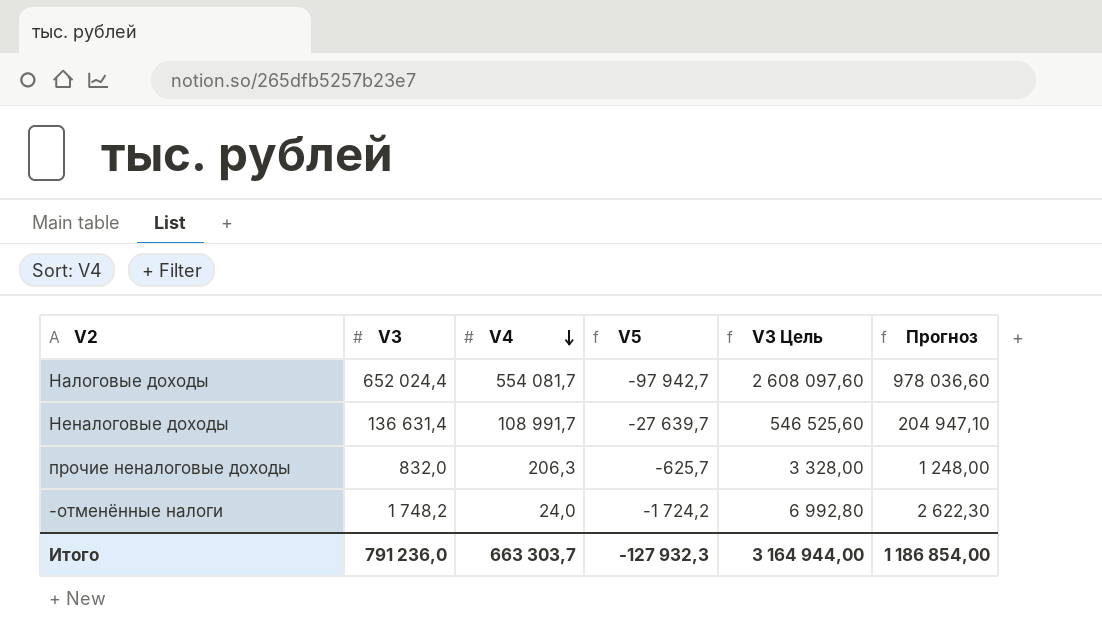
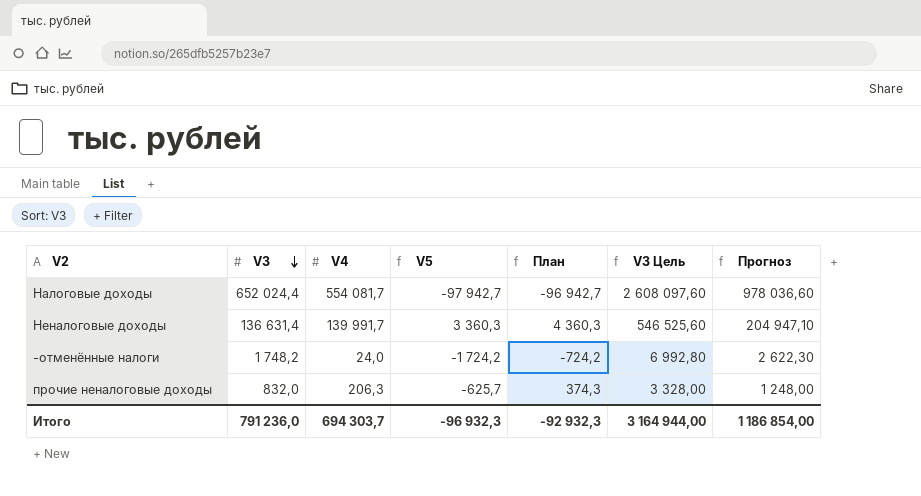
row order: V4 descending -> V3 descending
column План | formula: none -> [V5] + 1000
Неналоговые доходы | V4: 108 991,7 -> 139 991,7
Неналоговые доходы | V5: -27 639,7 -> 3 360,3
Итого | V4: 663 303,7 -> 694 303,7
Итого | V5: -127 932,3 -> -96 932,3

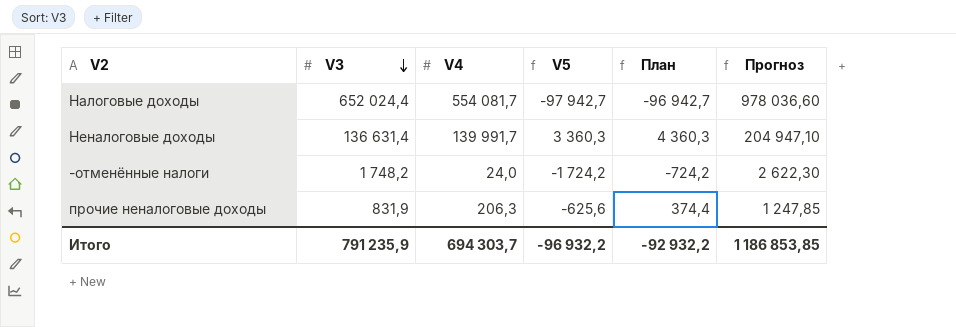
column V3 Цель | formula: [V3] * 4 -> none
прочие неналоговые доходы | V3: 832,0 -> 831,9
прочие неналоговые доходы | V5: -625,7 -> -625,6
прочие неналоговые доходы | План: 374,3 -> 374,4
прочие неналоговые доходы | Прогноз: 1 248,00 -> 1 247,85
Итого | V3: 791 236,0 -> 791 235,9
Итого | V5: -96 932,3 -> -96 932,2
Итого | План: -92 932,3 -> -92 932,2
Итого | Прогноз: 1 186 854,00 -> 1 186 853,85

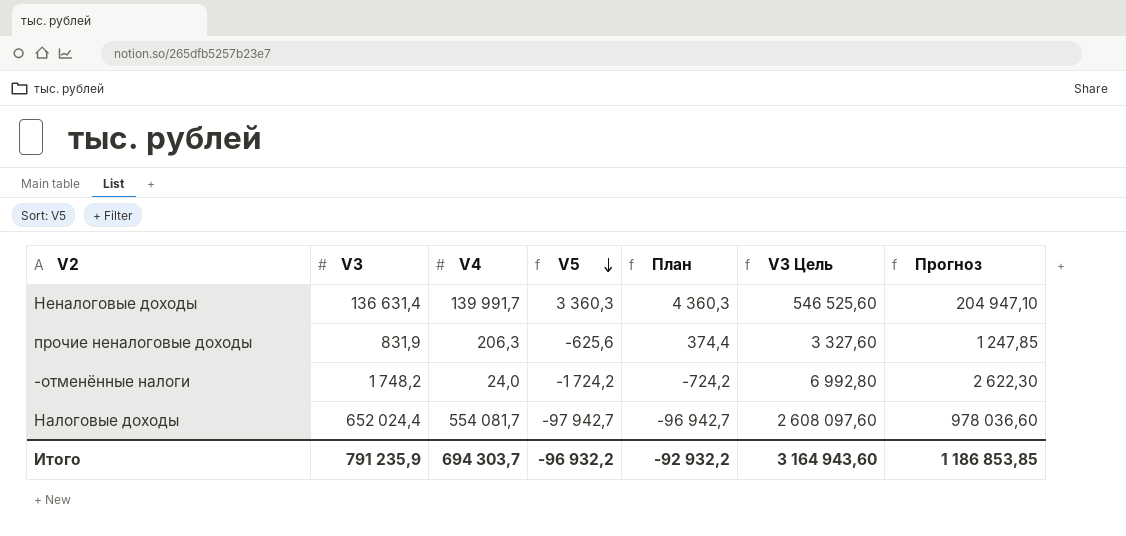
row order: V3 descending -> V5 descending
column V3 Цель | formula: none -> [V3] * 4

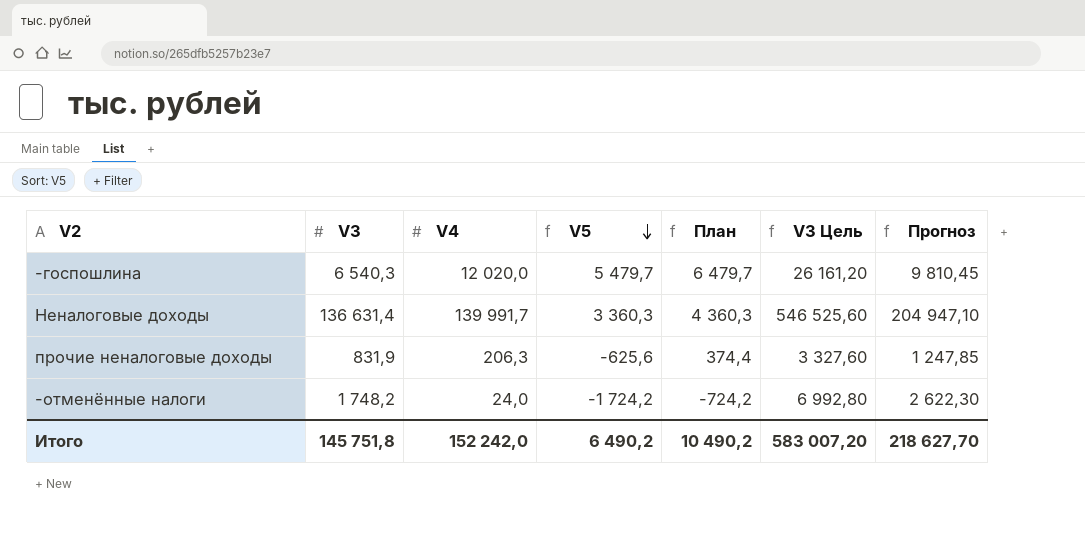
row Налоговые доходы: 652 024,4 | 554 081,7 | -97 942,7 | -96 942,7 | 2 608 097,60 | 978 036,60 -> none
row -госпошлина: none -> 6 540,3 | 12 020,0 | 5 479,7 | 6 479,7 | 26 161,20 | 9 810,45
Итого | V3: 791 235,9 -> 145 751,8
Итого | V4: 694 303,7 -> 152 242,0
Итого | V5: -96 932,2 -> 6 490,2
Итого | План: -92 932,2 -> 10 490,2
Итого | V3 Цель: 3 164 943,60 -> 583 007,20
Итого | Прогноз: 1 186 853,85 -> 218 627,70

